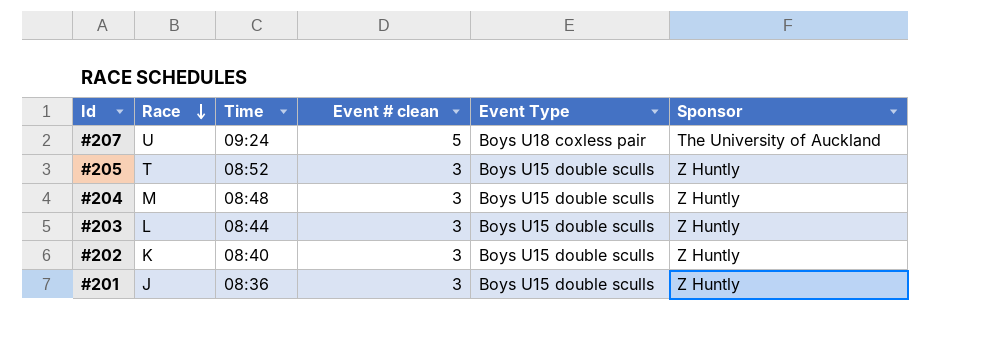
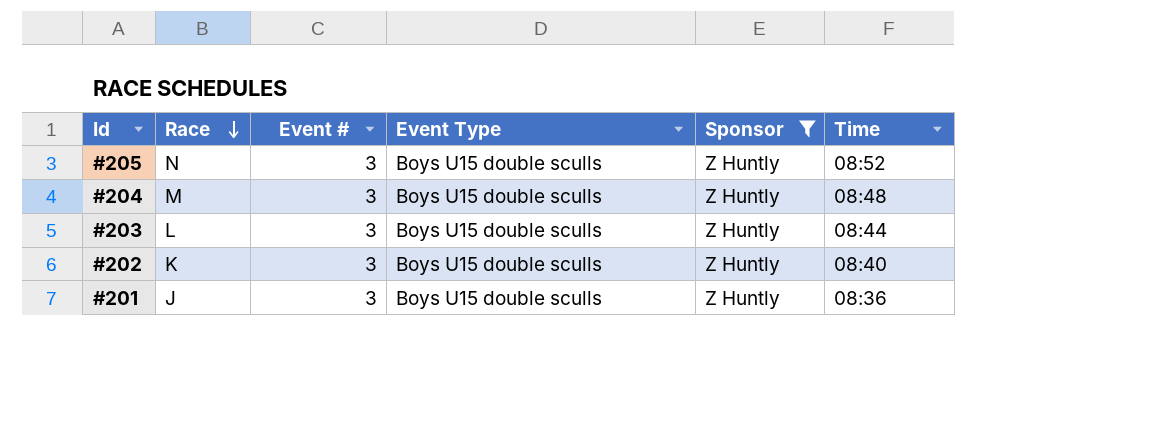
filter: none -> Sponsor = Z Huntly
column name: Event # clean -> Event #
column Time | position: 3 -> 6
#205 | Race: T -> N

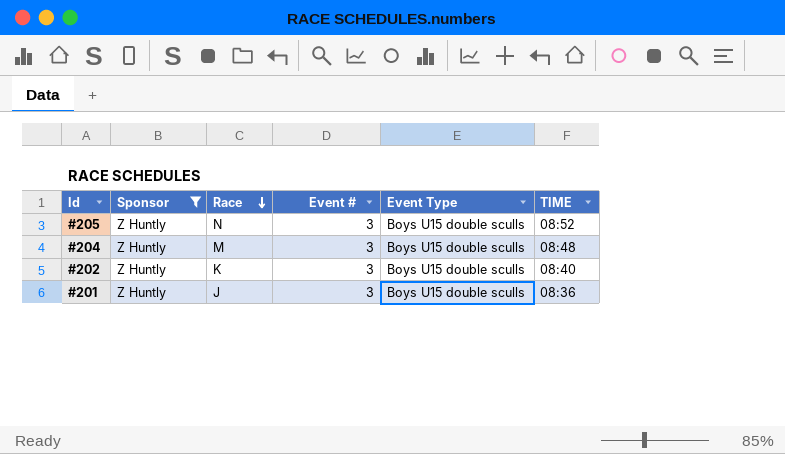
column Sponsor | position: 5 -> 2
column name: Time -> TIME
row #203: L | 3 | Boys U15 double sculls | Z Huntly | 08:44 -> none

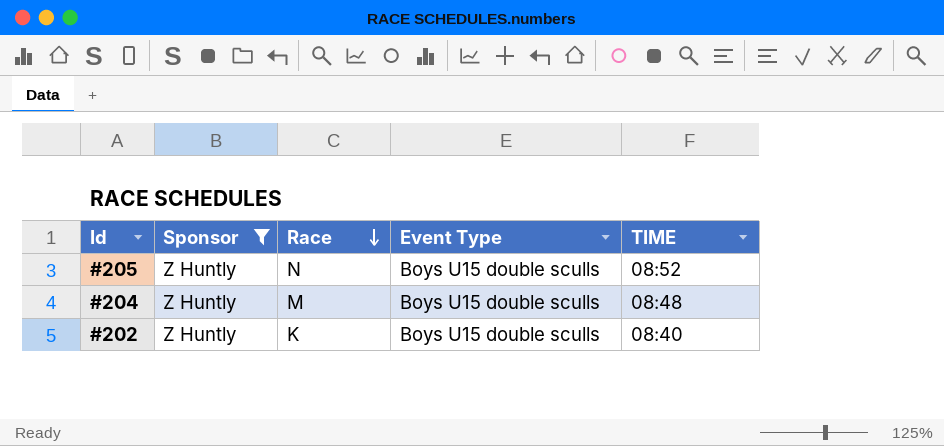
column Event # | position: 4 -> none
row #201: Z Huntly | J | 3 | Boys U15 double sculls | 08:36 -> none

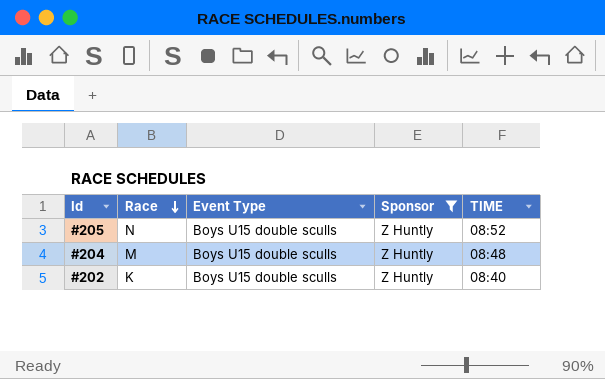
column Sponsor | position: 2 -> 4

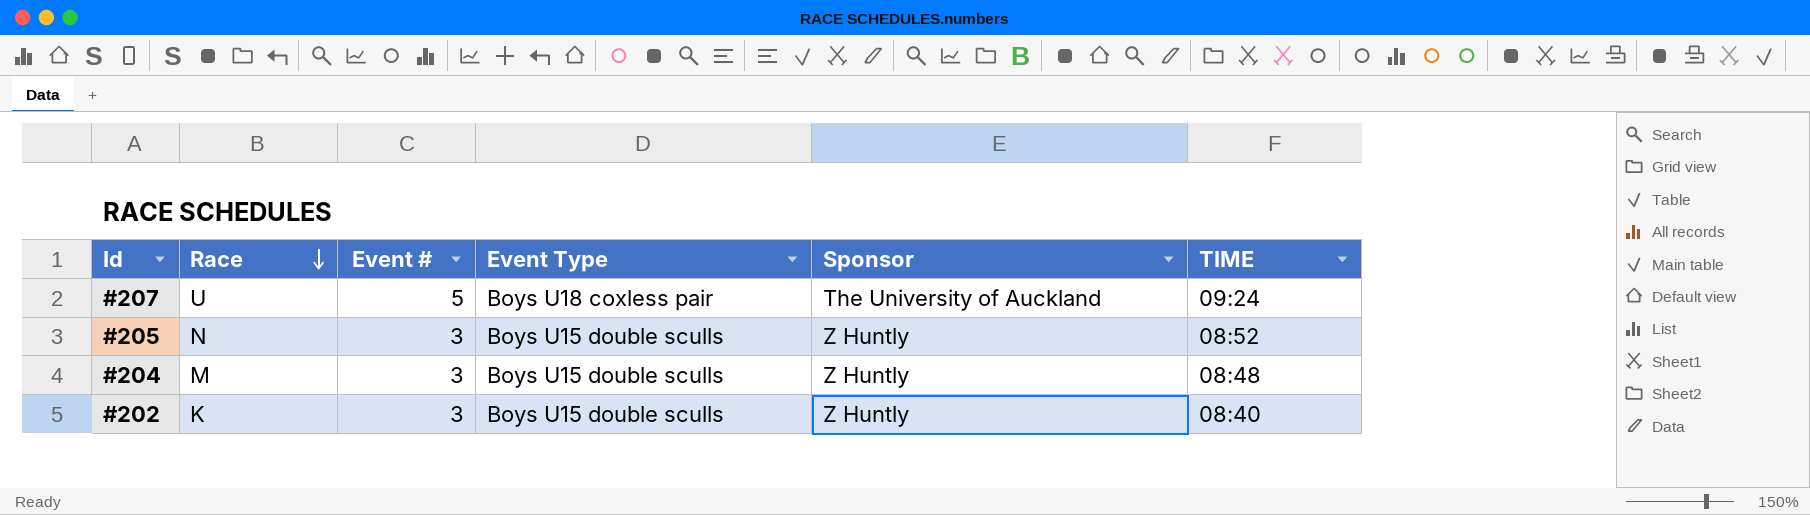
filter: Sponsor = Z Huntly -> none
column Event # | position: none -> 3

